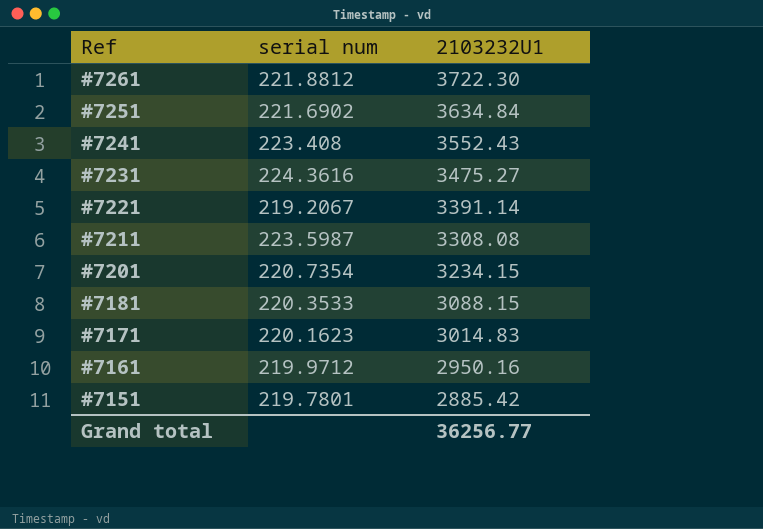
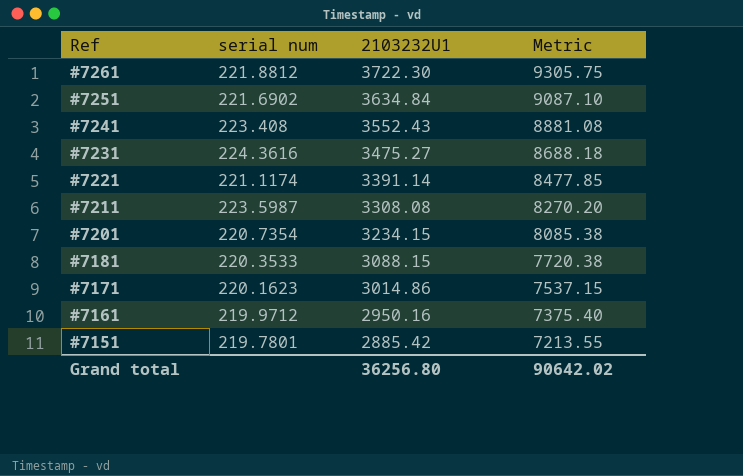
column Metric | formula: none -> [2103232U1] * 2.5
#7221 | serial num: 219.2067 -> 221.1174
#7171 | 2103232U1: 3014.83 -> 3014.86
Grand total | 2103232U1: 36256.77 -> 36256.80

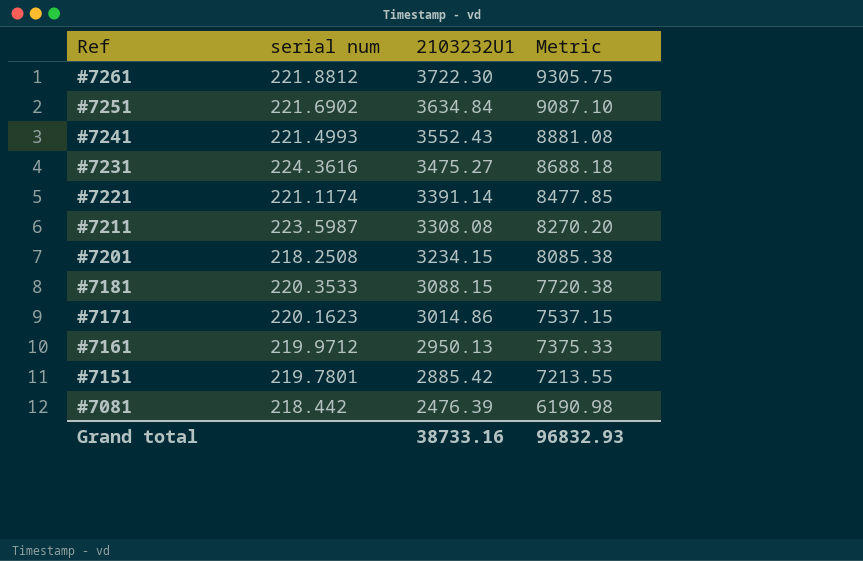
#7241 | serial num: 223.408 -> 221.4993
#7201 | serial num: 220.7354 -> 218.2508
#7161 | 2103232U1: 2950.16 -> 2950.13
#7161 | Metric: 7375.40 -> 7375.33
row #7081: none -> 218.442 | 2476.39 | 6190.98
Grand total | 2103232U1: 36256.80 -> 38733.16
Grand total | Metric: 90642.02 -> 96832.93

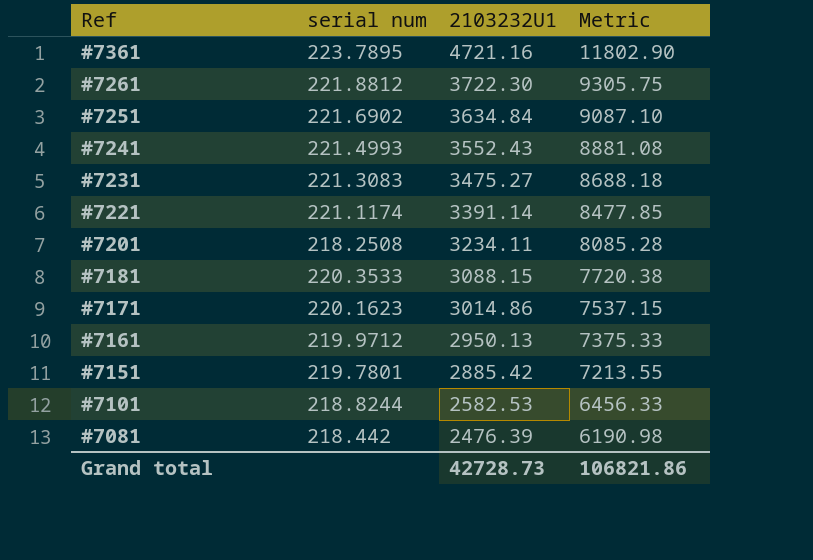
row #7211: 223.5987 | 3308.08 | 8270.20 -> none
row #7361: none -> 223.7895 | 4721.16 | 11802.90
#7231 | serial num: 224.3616 -> 221.3083
#7201 | 2103232U1: 3234.15 -> 3234.11
#7201 | Metric: 8085.38 -> 8085.28
row #7101: none -> 218.8244 | 2582.53 | 6456.33
Grand total | 2103232U1: 38733.16 -> 42728.73
Grand total | Metric: 96832.93 -> 106821.86

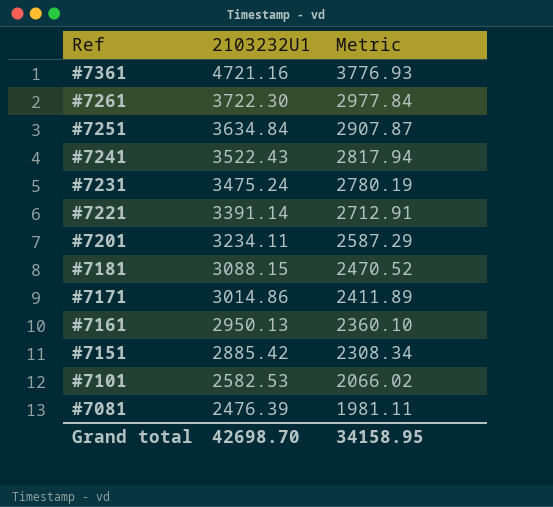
column serial num | position: 2 -> none
column Metric | formula: [2103232U1] * 2.5 -> [2103232U1] * 0.8
#7241 | 2103232U1: 3552.43 -> 3522.43
#7231 | 2103232U1: 3475.27 -> 3475.24
Grand total | 2103232U1: 42728.73 -> 42698.70
Grand total | Metric: 106821.86 -> 34158.95

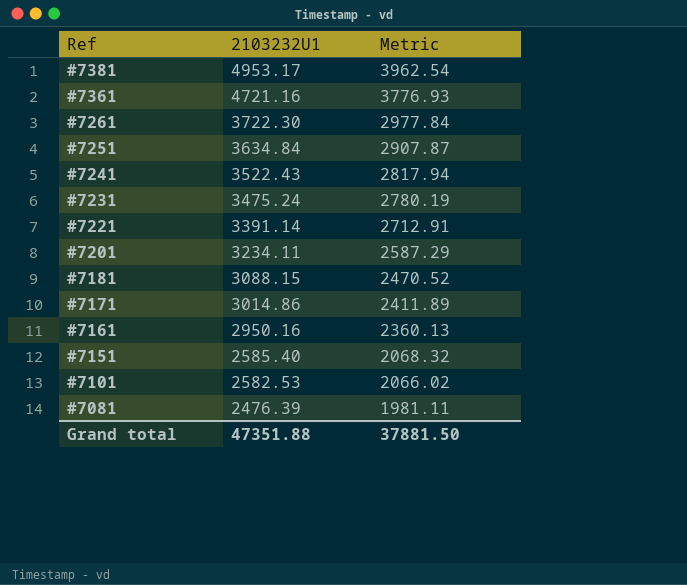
row #7381: none -> 4953.17 | 3962.54
#7161 | 2103232U1: 2950.13 -> 2950.16
#7161 | Metric: 2360.10 -> 2360.13
#7151 | 2103232U1: 2885.42 -> 2585.40
#7151 | Metric: 2308.34 -> 2068.32
Grand total | 2103232U1: 42698.70 -> 47351.88
Grand total | Metric: 34158.95 -> 37881.50

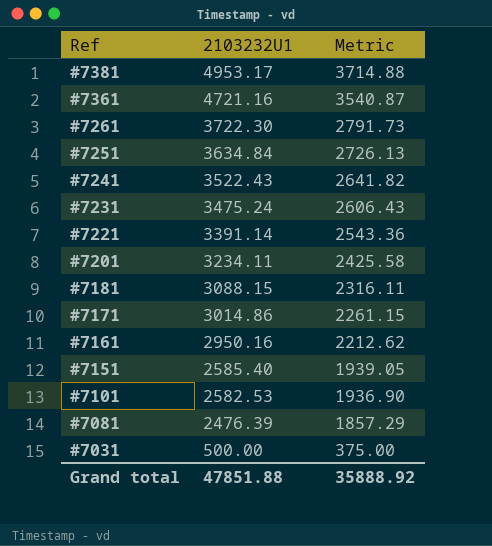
column Metric | formula: [2103232U1] * 0.8 -> [2103232U1] * 0.75
row #7031: none -> 500.00 | 375.00
Grand total | 2103232U1: 47351.88 -> 47851.88
Grand total | Metric: 37881.50 -> 35888.92

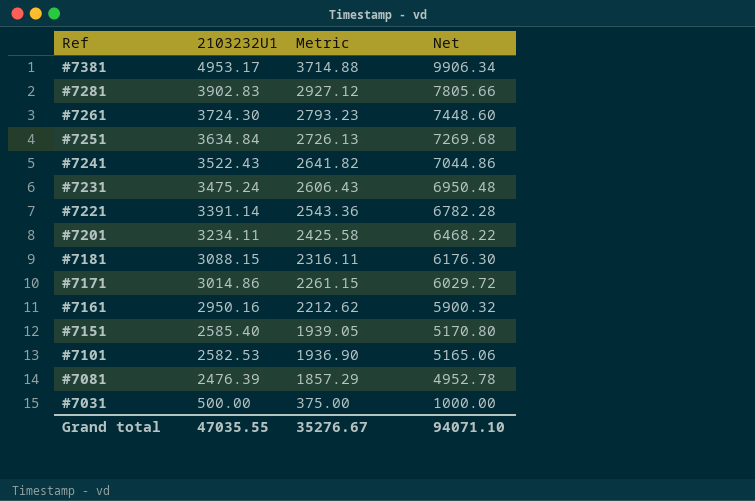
column Net | formula: none -> [2103232U1] * 2
row #7361: 4721.16 | 3540.87 -> none
row #7281: none -> 3902.83 | 2927.12 | 7805.66
#7261 | 2103232U1: 3722.30 -> 3724.30
#7261 | Metric: 2791.73 -> 2793.23
Grand total | 2103232U1: 47851.88 -> 47035.55
Grand total | Metric: 35888.92 -> 35276.67

